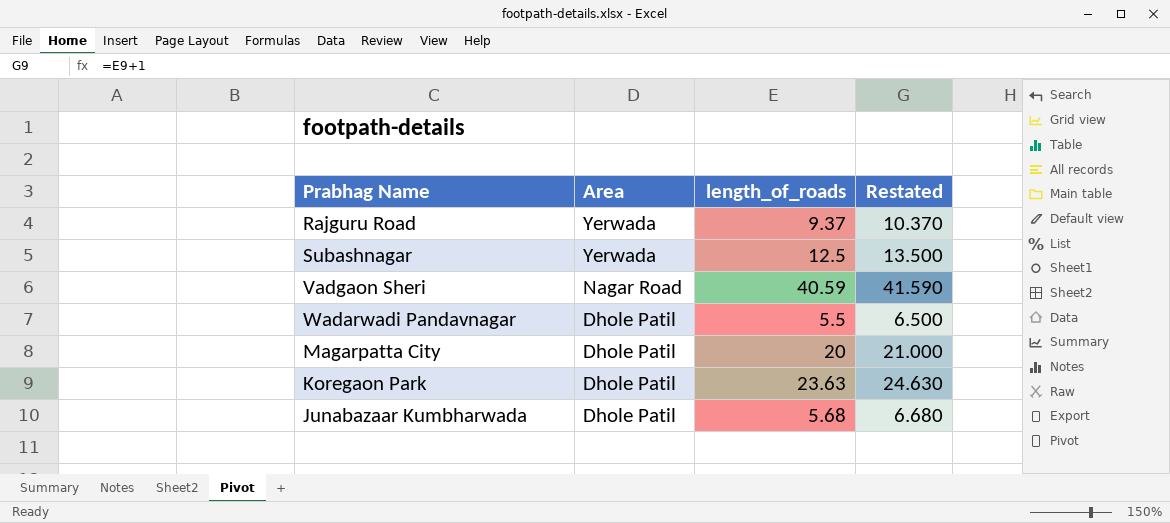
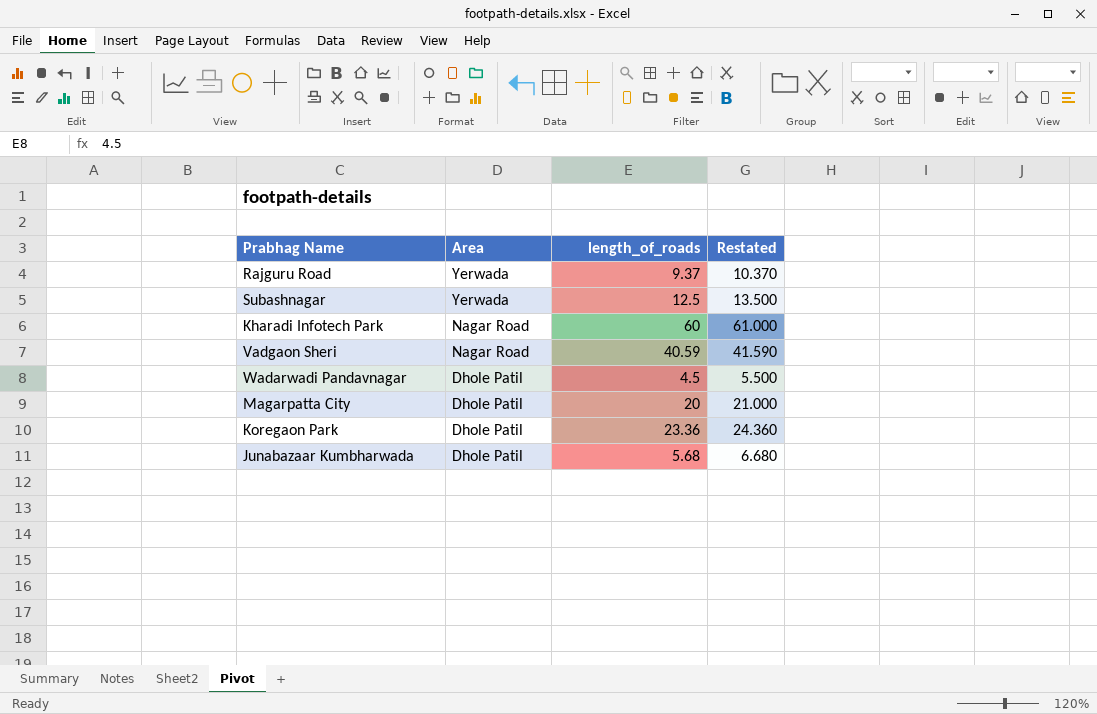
row Kharadi Infotech Park: none -> Nagar Road | 60 | 61.000
Wadarwadi Pandavnagar | length_of_roads: 5.5 -> 4.5
Wadarwadi Pandavnagar | Restated: 6.500 -> 5.500
Koregaon Park | length_of_roads: 23.63 -> 23.36
Koregaon Park | Restated: 24.630 -> 24.360

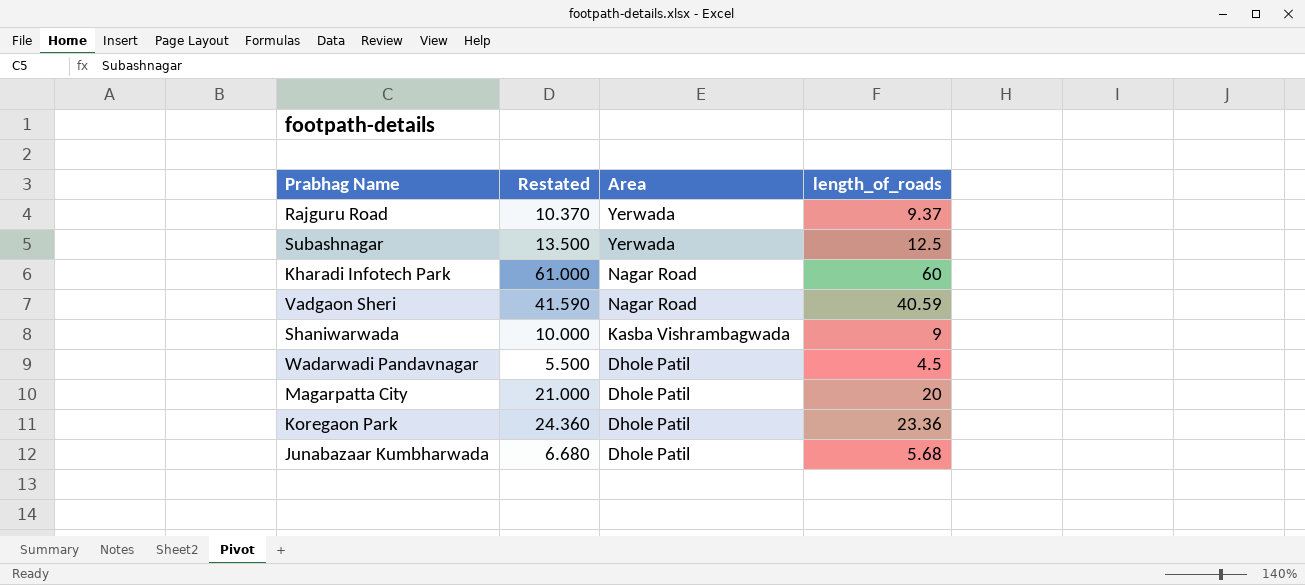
column Restated | position: 4 -> 2
row Shaniwarwada: none -> 10.000 | Kasba Vishrambagwada | 9

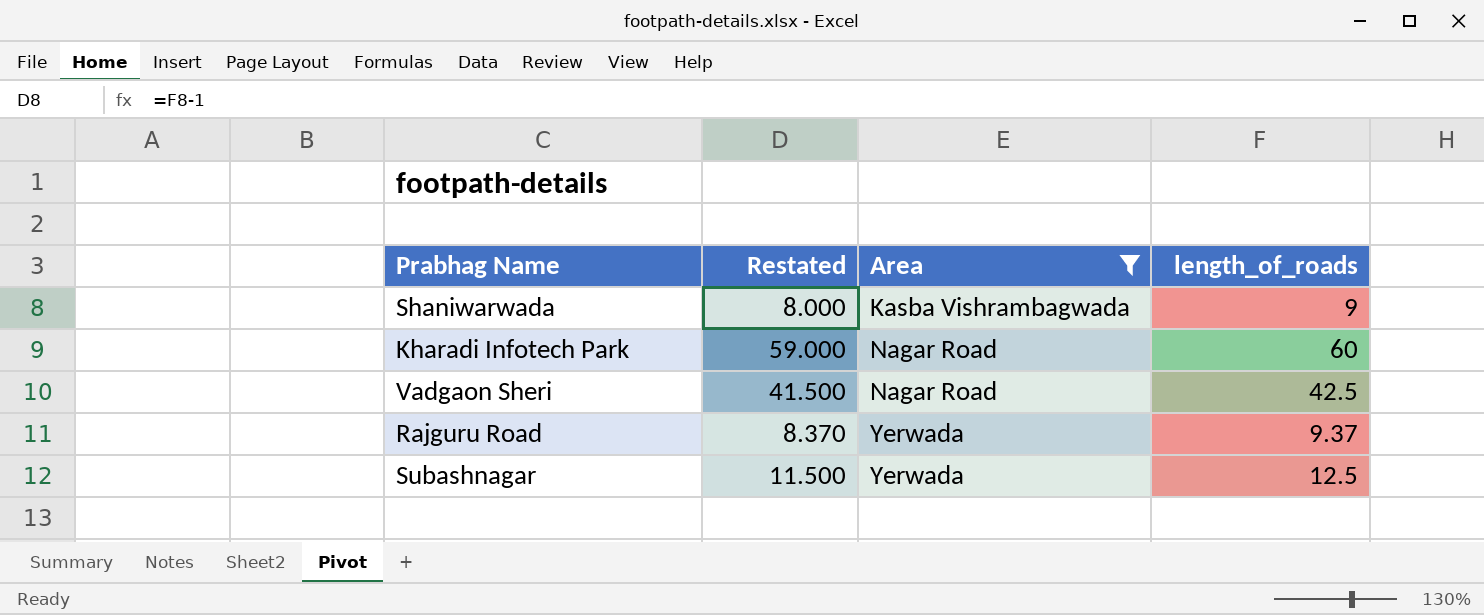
filter: none -> Area != Dhole Patil
row order: Area descending -> Area ascending
column Restated | formula: [length_of_roads] + 1 -> [length_of_roads] - 1
Vadgaon Sheri | length_of_roads: 40.59 -> 42.5

